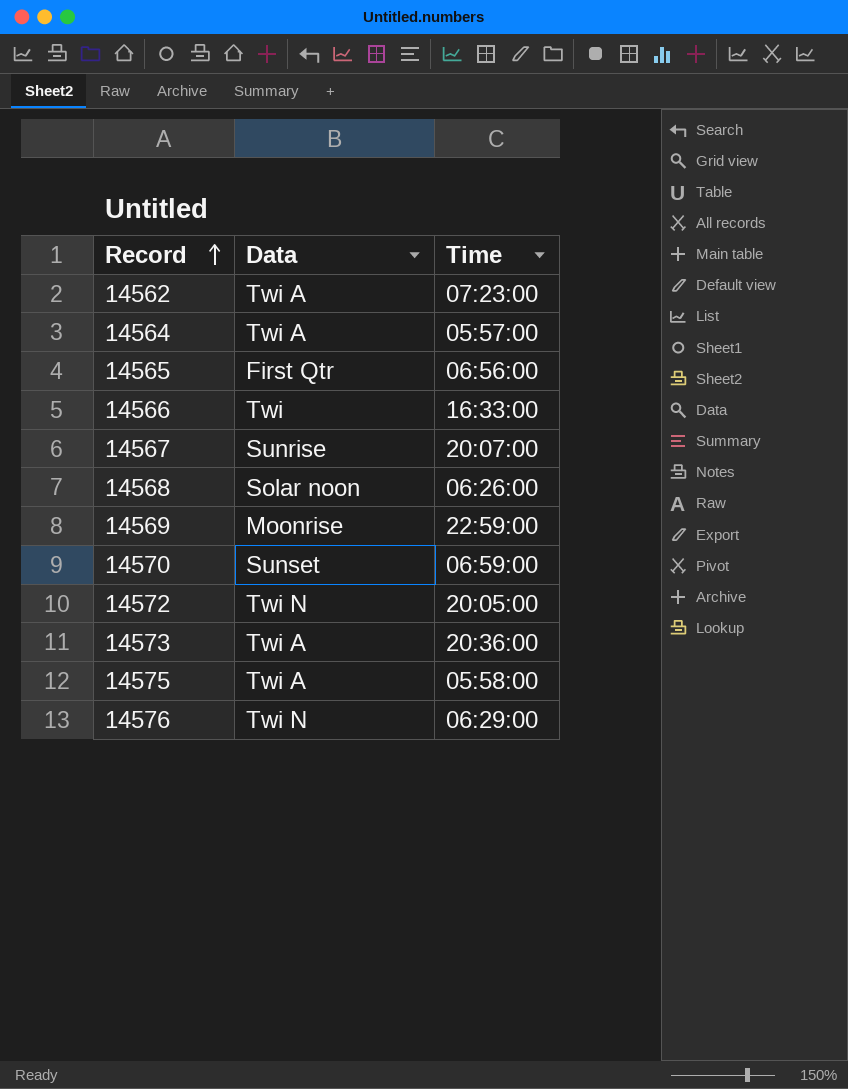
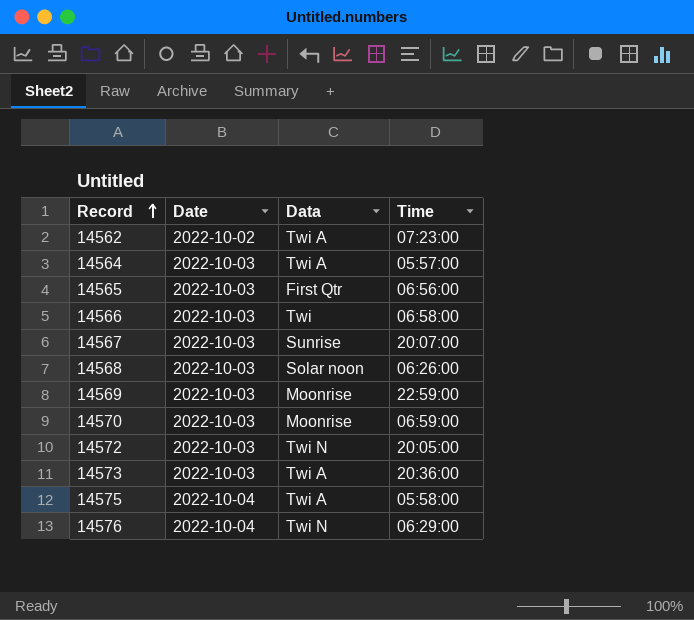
column Date | position: none -> 2
14566 | Time: 16:33:00 -> 06:58:00
14570 | Data: Sunset -> Moonrise

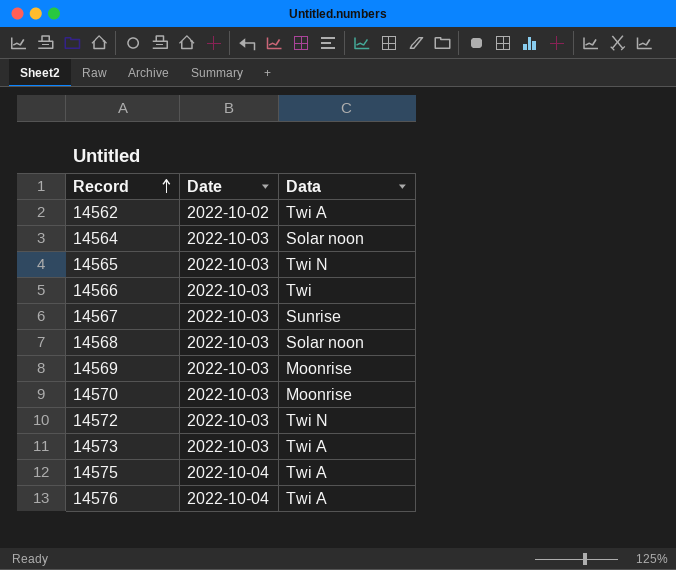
column Time | position: 4 -> none
14564 | Data: Twi A -> Solar noon
14565 | Data: First Qtr -> Twi N
14576 | Data: Twi N -> Twi A

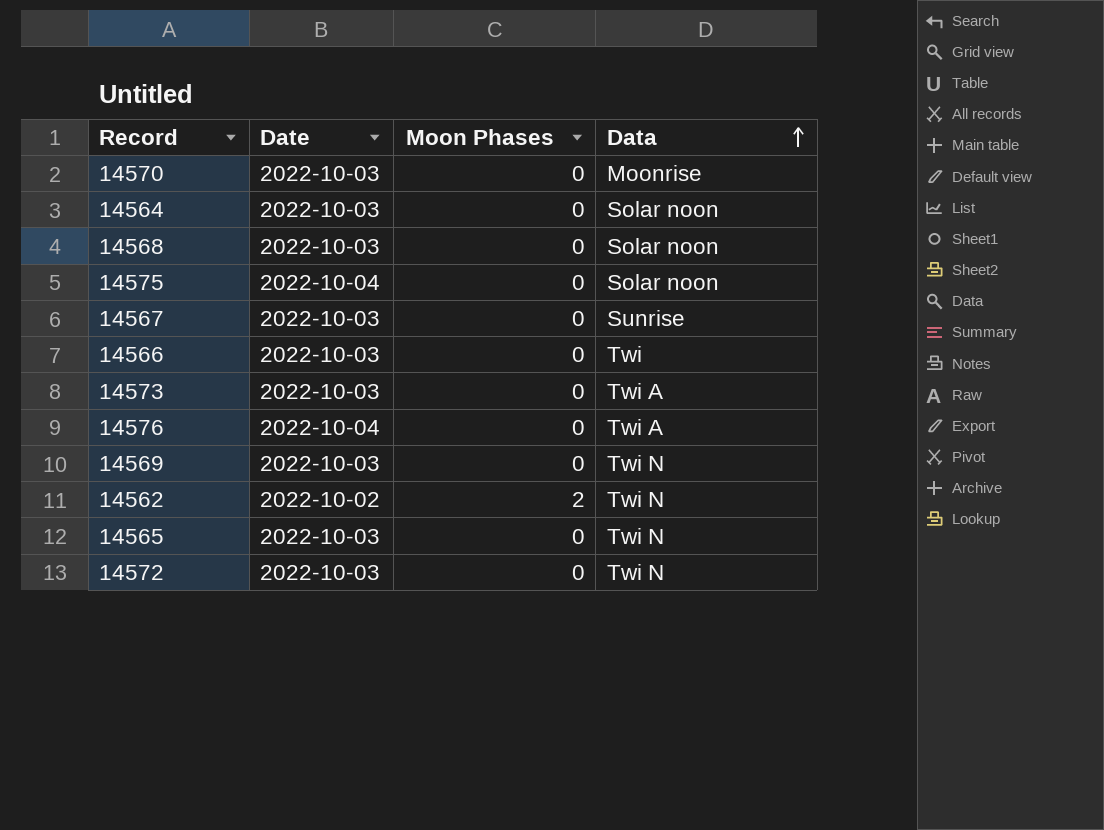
row order: Record ascending -> Data ascending
column Moon Phases | position: none -> 3
14575 | Data: Twi A -> Solar noon
14569 | Data: Moonrise -> Twi N
14562 | Data: Twi A -> Twi N

